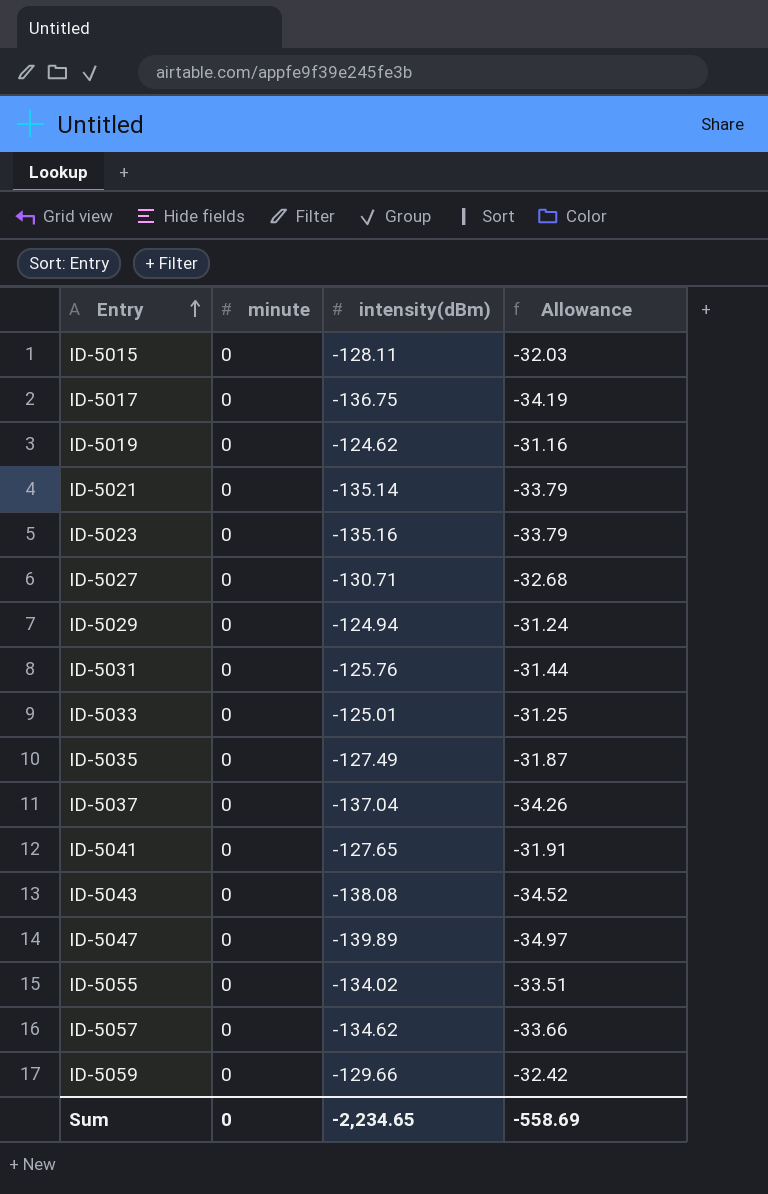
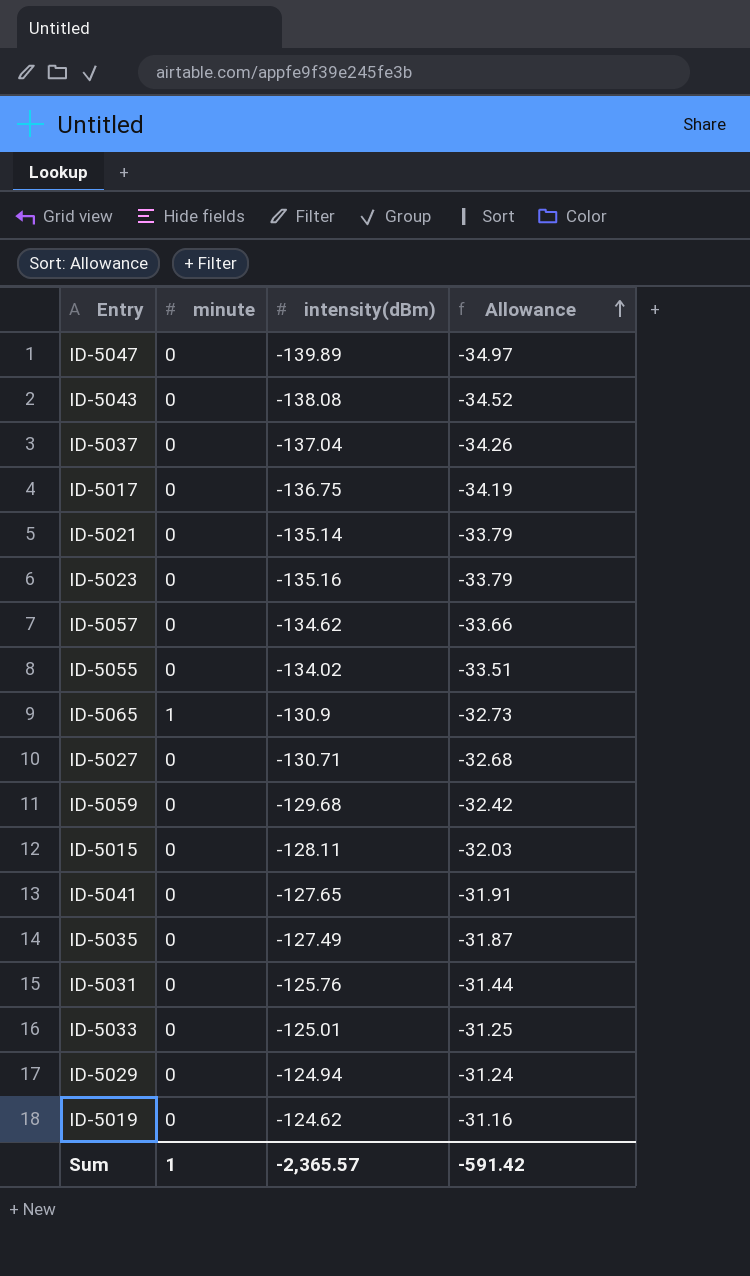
row order: Entry ascending -> Allowance ascending
row ID-5065: none -> 1 | -130.9 | -32.73
ID-5059 | intensity(dBm): -129.66 -> -129.68
Sum | minute: 0 -> 1
Sum | intensity(dBm): -2,234.65 -> -2,365.57
Sum | Allowance: -558.69 -> -591.42

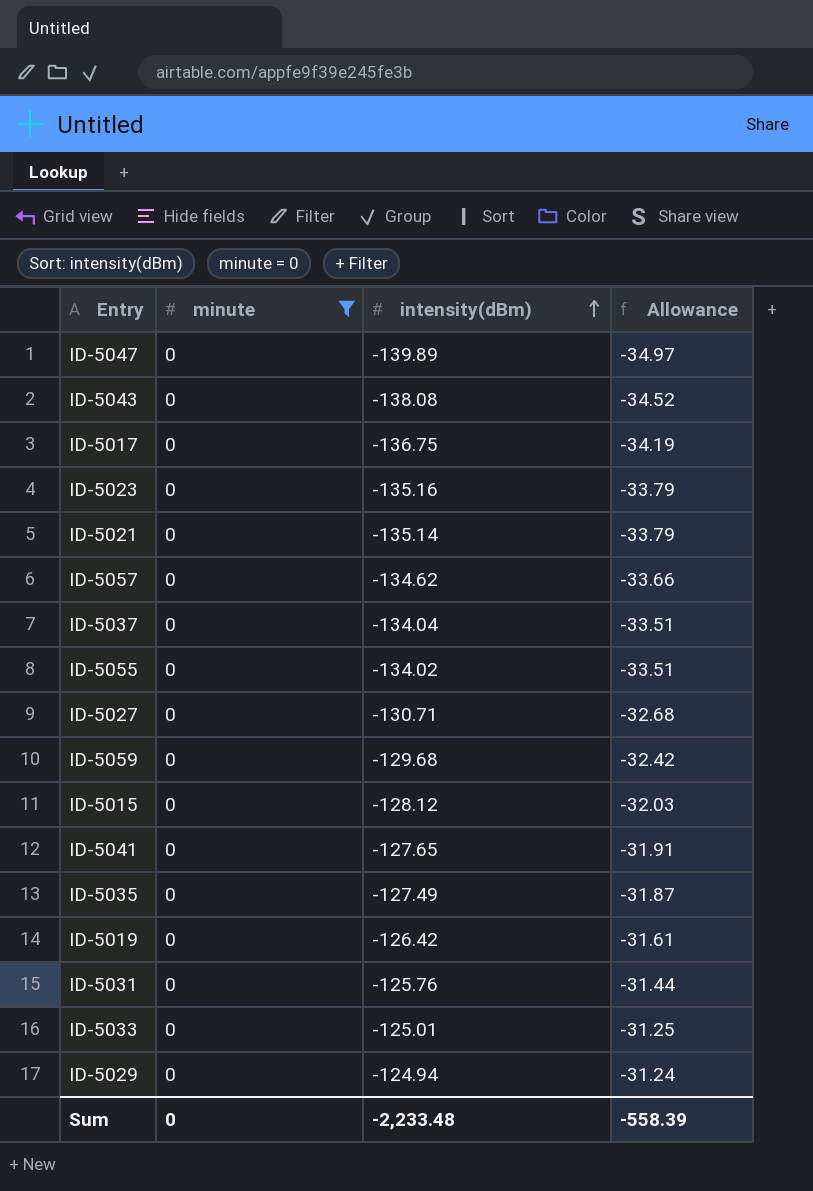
filter: none -> minute = 0
row order: Allowance ascending -> intensity(dBm) ascending
ID-5037 | intensity(dBm): -137.04 -> -134.04
ID-5037 | Allowance: -34.26 -> -33.51
ID-5015 | intensity(dBm): -128.11 -> -128.12
ID-5019 | intensity(dBm): -124.62 -> -126.42
ID-5019 | Allowance: -31.16 -> -31.61
Sum | minute: 1 -> 0
Sum | intensity(dBm): -2,365.57 -> -2,233.48
Sum | Allowance: -591.42 -> -558.39

